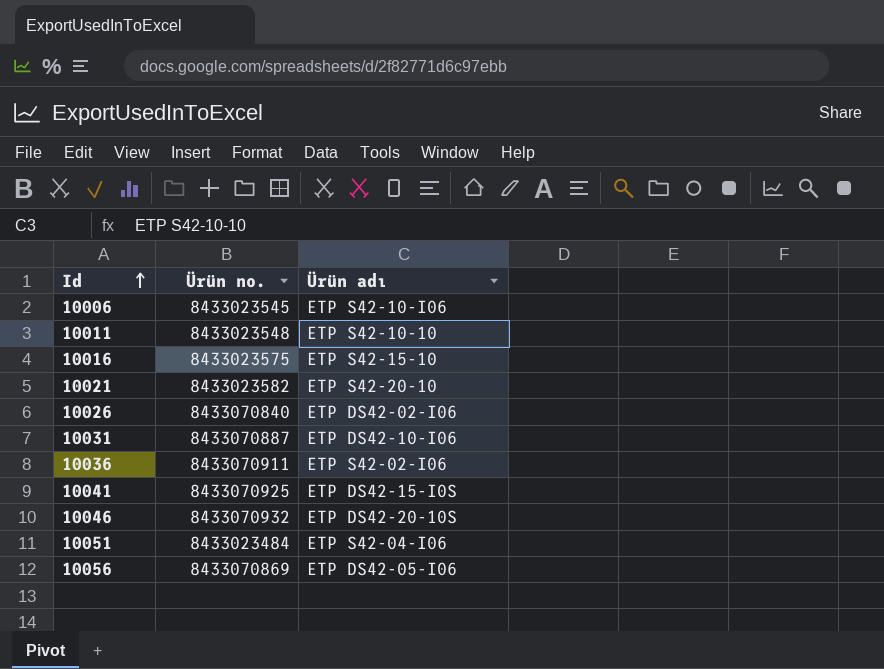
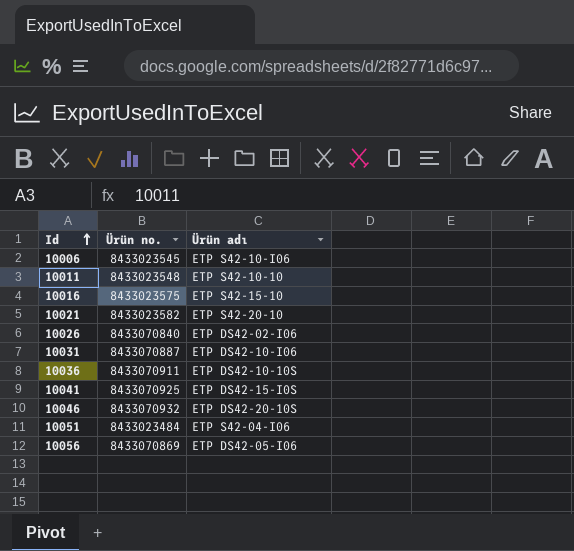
10036 | Ürün adı: ETP S42-02-I06 -> ETP DS42-10-10S

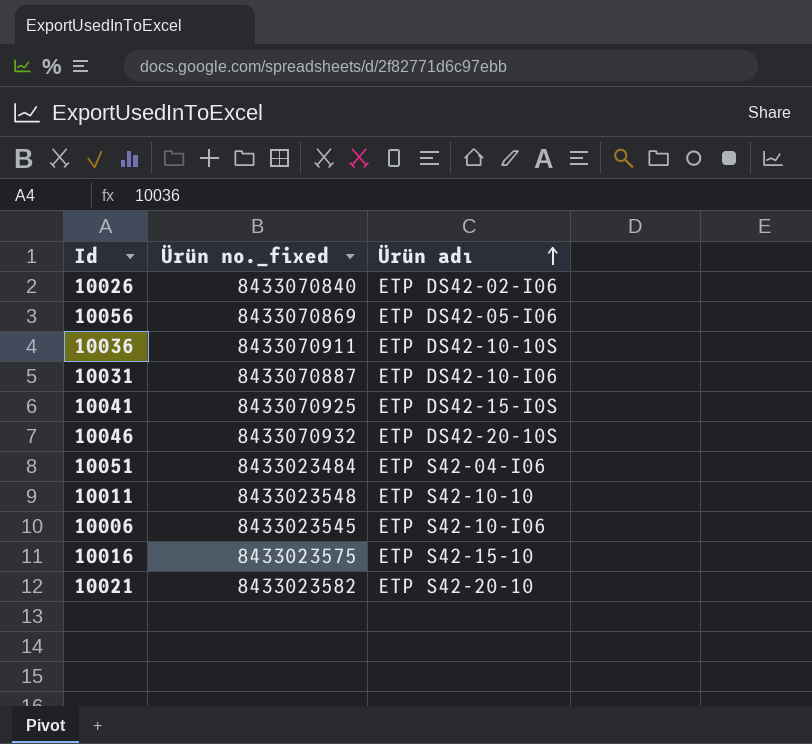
row order: Id ascending -> Ürün adı ascending
column name: Ürün no. -> Ürün no._fixed

